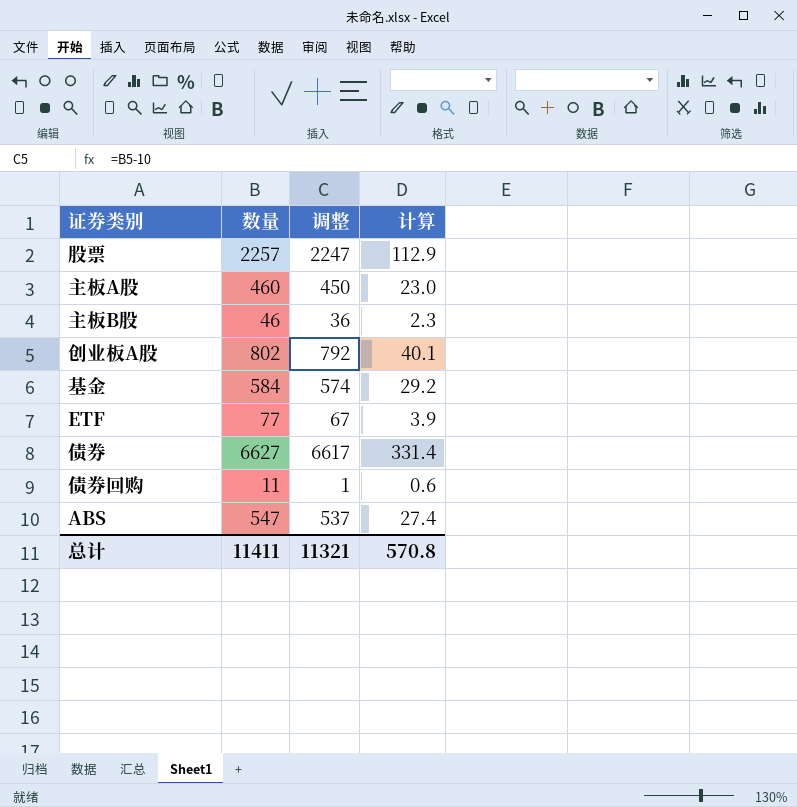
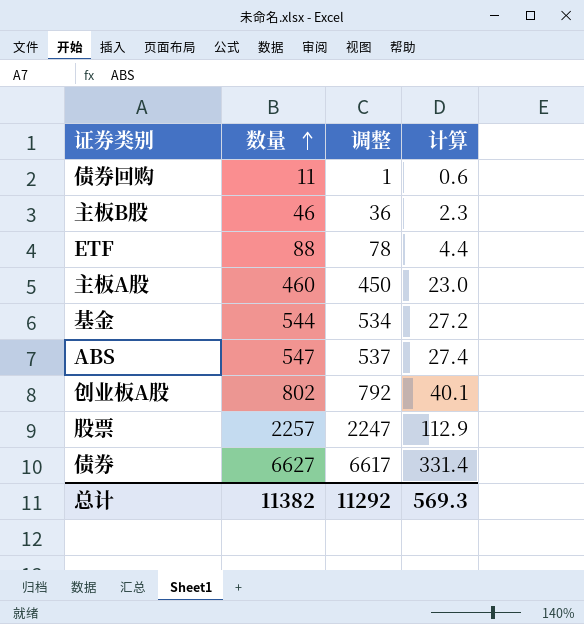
row order: none -> 数量 ascending
ETF | 数量: 77 -> 88
ETF | 调整: 67 -> 78
ETF | 计算: 3.9 -> 4.4
基金 | 数量: 584 -> 544
基金 | 调整: 574 -> 534
基金 | 计算: 29.2 -> 27.2
总计 | 数量: 11411 -> 11382
总计 | 调整: 11321 -> 11292
总计 | 计算: 570.8 -> 569.3

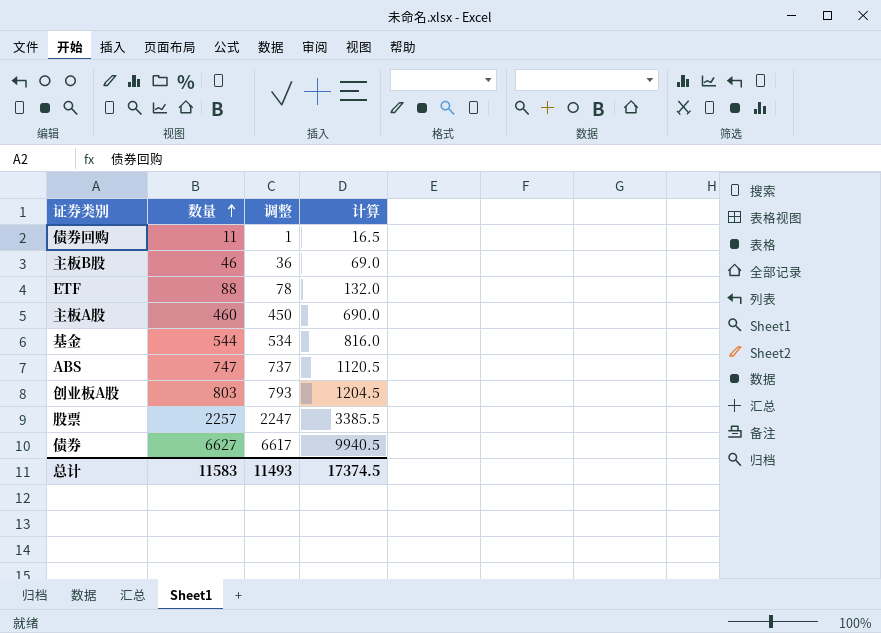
column 计算 | formula: [数量] * 0.05 -> [数量] * 1.5
ABS | 数量: 547 -> 747
ABS | 调整: 537 -> 737
创业板A股 | 数量: 802 -> 803
创业板A股 | 调整: 792 -> 793
总计 | 数量: 11382 -> 11583
总计 | 调整: 11292 -> 11493
总计 | 计算: 569.3 -> 17374.5

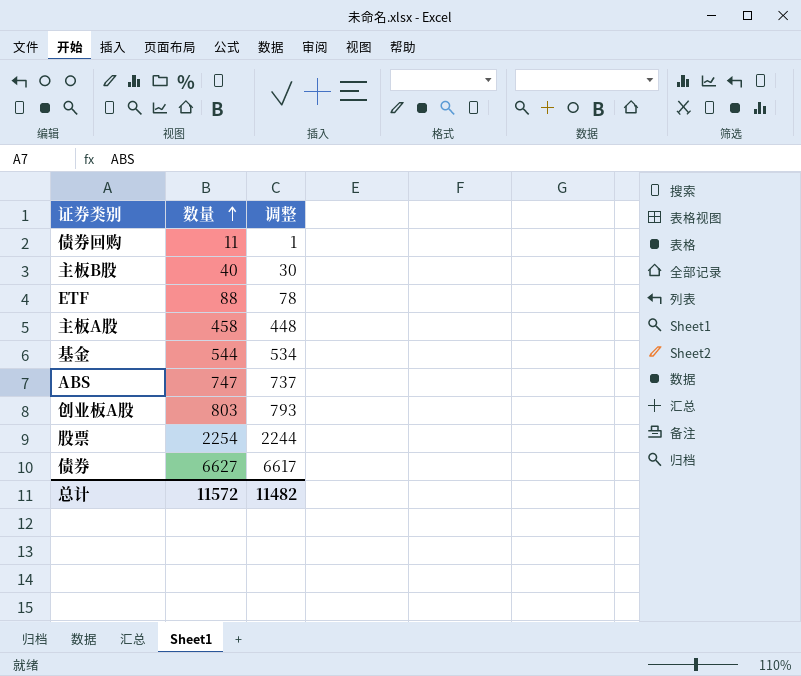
column 计算 | formula: [数量] * 1.5 -> none
主板B股 | 数量: 46 -> 40
主板B股 | 调整: 36 -> 30
主板A股 | 数量: 460 -> 458
主板A股 | 调整: 450 -> 448
股票 | 数量: 2257 -> 2254
股票 | 调整: 2247 -> 2244
总计 | 数量: 11583 -> 11572
总计 | 调整: 11493 -> 11482

